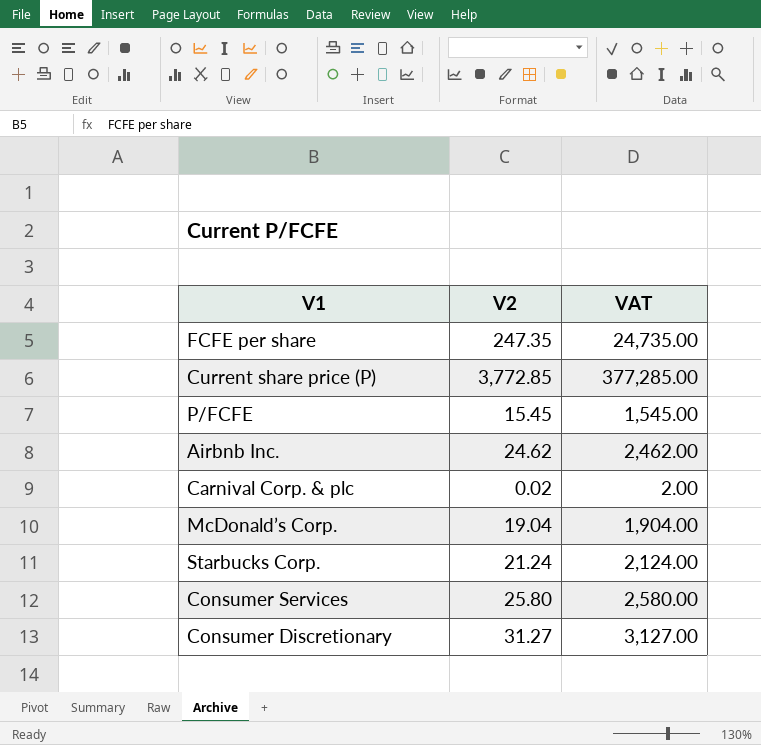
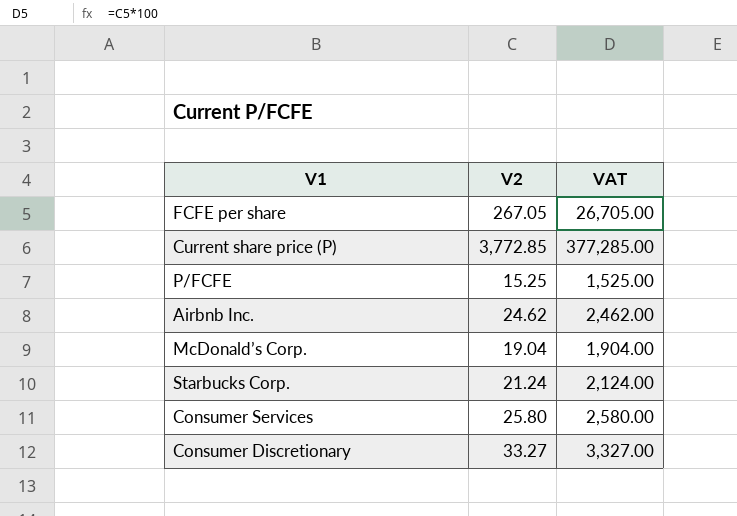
row Carnival Corp. & plc: 0.02 | 2.00 -> none
FCFE per share | V2: 247.35 -> 267.05
FCFE per share | VAT: 24,735.00 -> 26,705.00
P/FCFE | V2: 15.45 -> 15.25
P/FCFE | VAT: 1,545.00 -> 1,525.00
Consumer Discretionary | V2: 31.27 -> 33.27
Consumer Discretionary | VAT: 3,127.00 -> 3,327.00

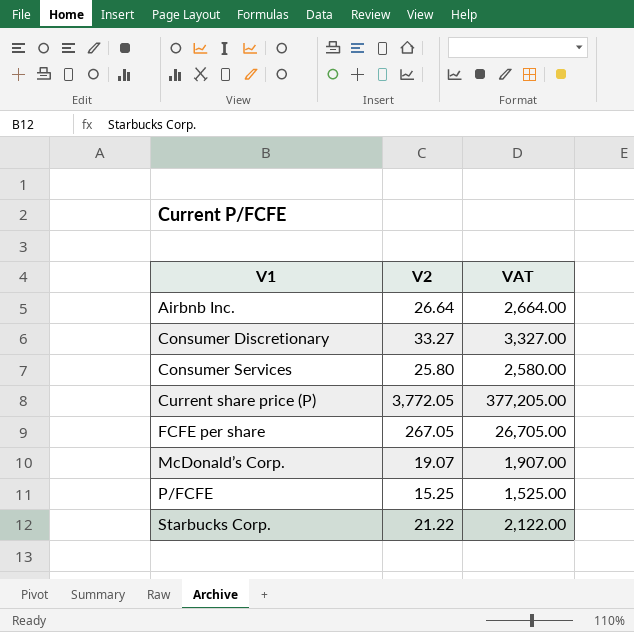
row order: none -> V1 ascending
Airbnb Inc. | V2: 24.62 -> 26.64
Airbnb Inc. | VAT: 2,462.00 -> 2,664.00
Current share price (P) | V2: 3,772.85 -> 3,772.05
Current share price (P) | VAT: 377,285.00 -> 377,205.00
McDonald’s Corp. | V2: 19.04 -> 19.07
McDonald’s Corp. | VAT: 1,904.00 -> 1,907.00
Starbucks Corp. | V2: 21.24 -> 21.22
Starbucks Corp. | VAT: 2,124.00 -> 2,122.00

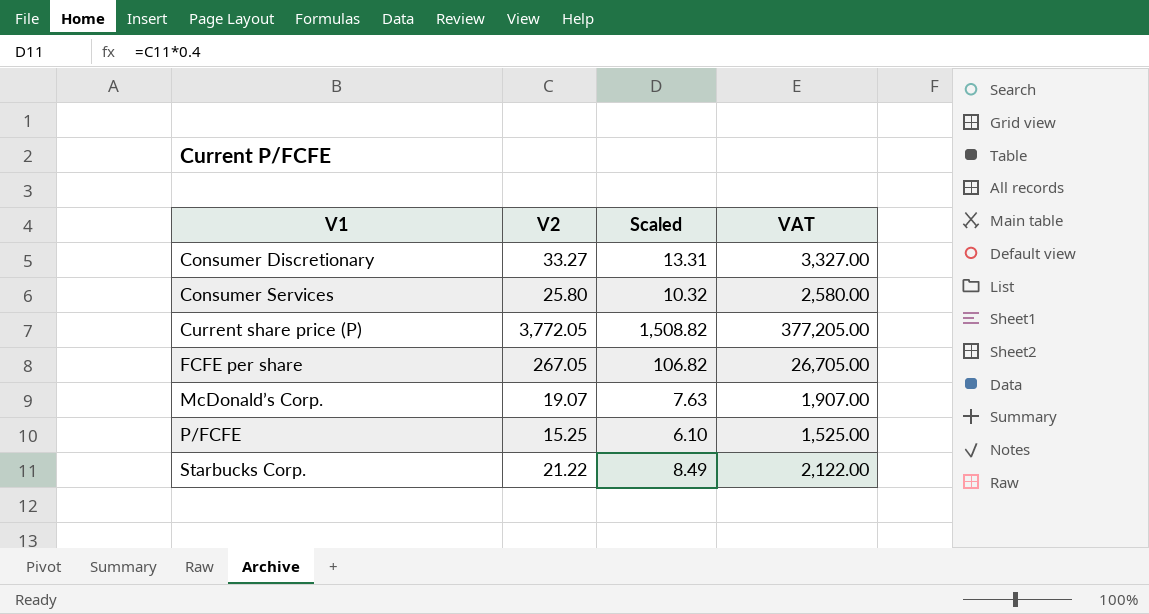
column Scaled | formula: none -> [V2] * 0.4
row Airbnb Inc.: 26.64 | 2,664.00 -> none

